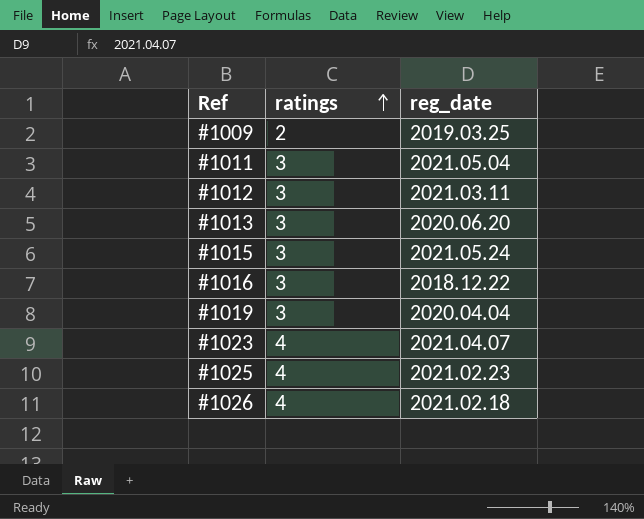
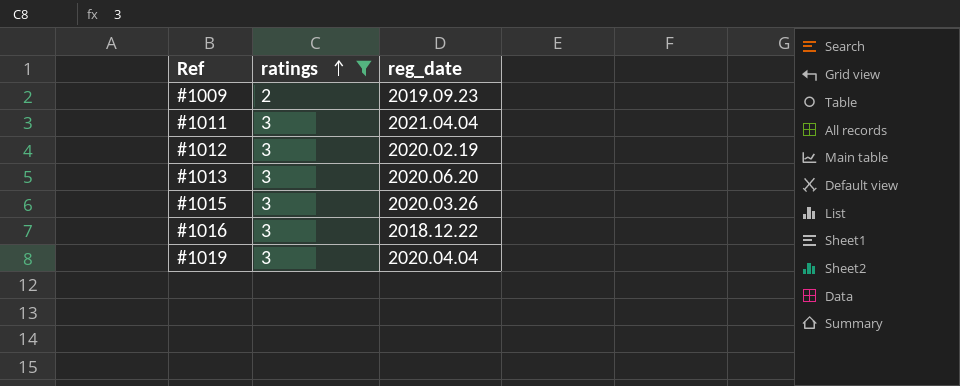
filter: none -> ratings != 4
#1009 | reg_date: 2019.03.25 -> 2019.09.23
#1011 | reg_date: 2021.05.04 -> 2021.04.04
#1012 | reg_date: 2021.03.11 -> 2020.02.19
#1015 | reg_date: 2021.05.24 -> 2020.03.26

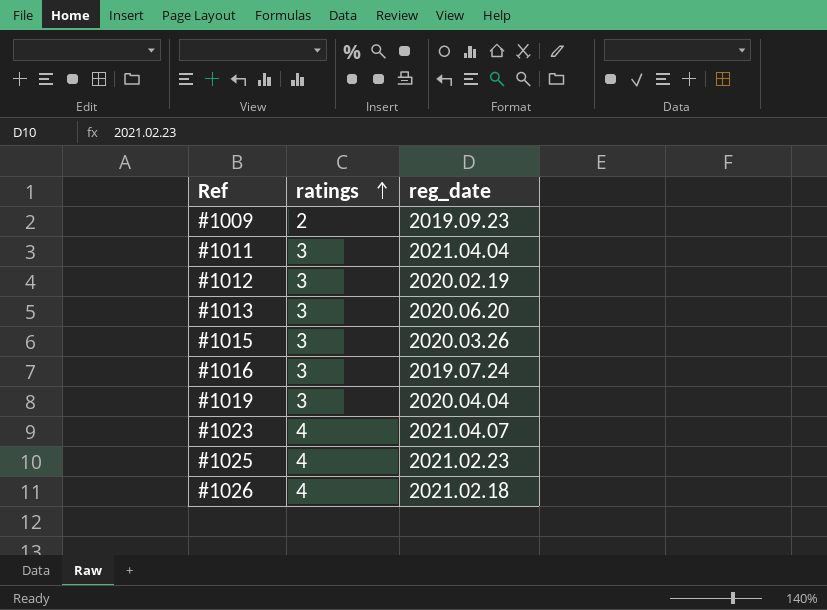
filter: ratings != 4 -> none
#1016 | reg_date: 2018.12.22 -> 2019.07.24

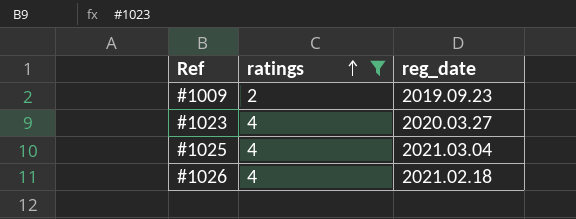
filter: none -> ratings != 3
#1023 | reg_date: 2021.04.07 -> 2020.03.27
#1025 | reg_date: 2021.02.23 -> 2021.03.04

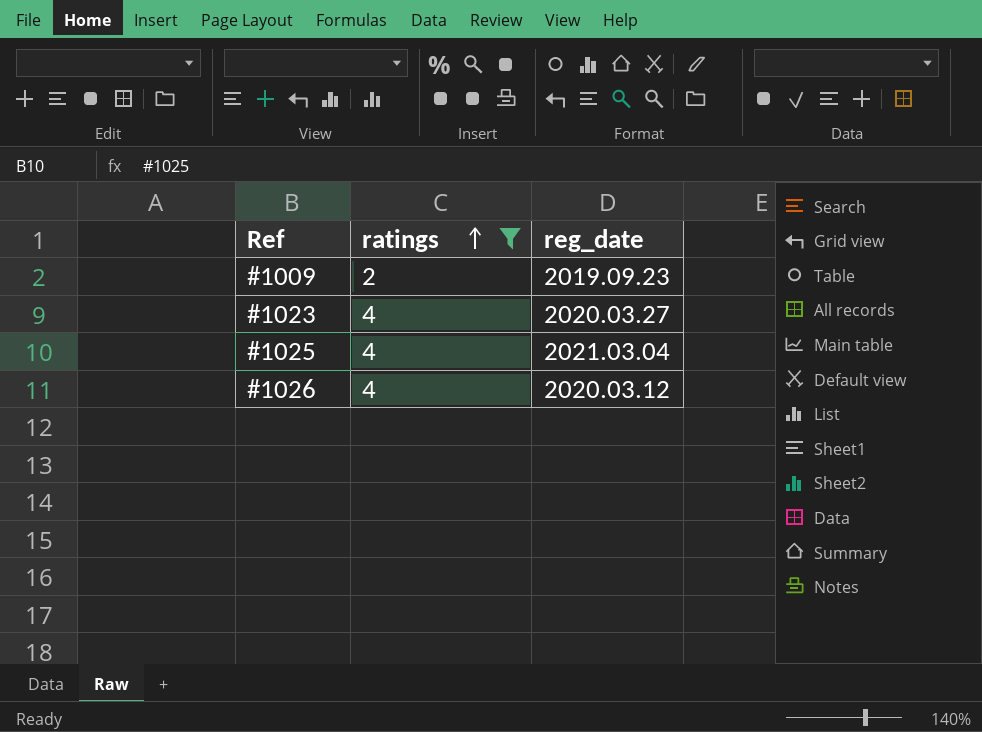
#1026 | reg_date: 2021.02.18 -> 2020.03.12

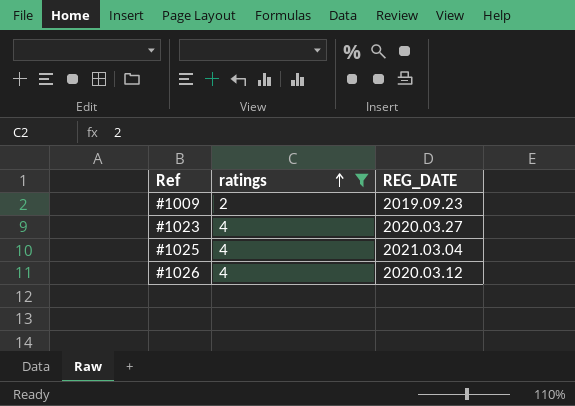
column name: reg_date -> REG_DATE

